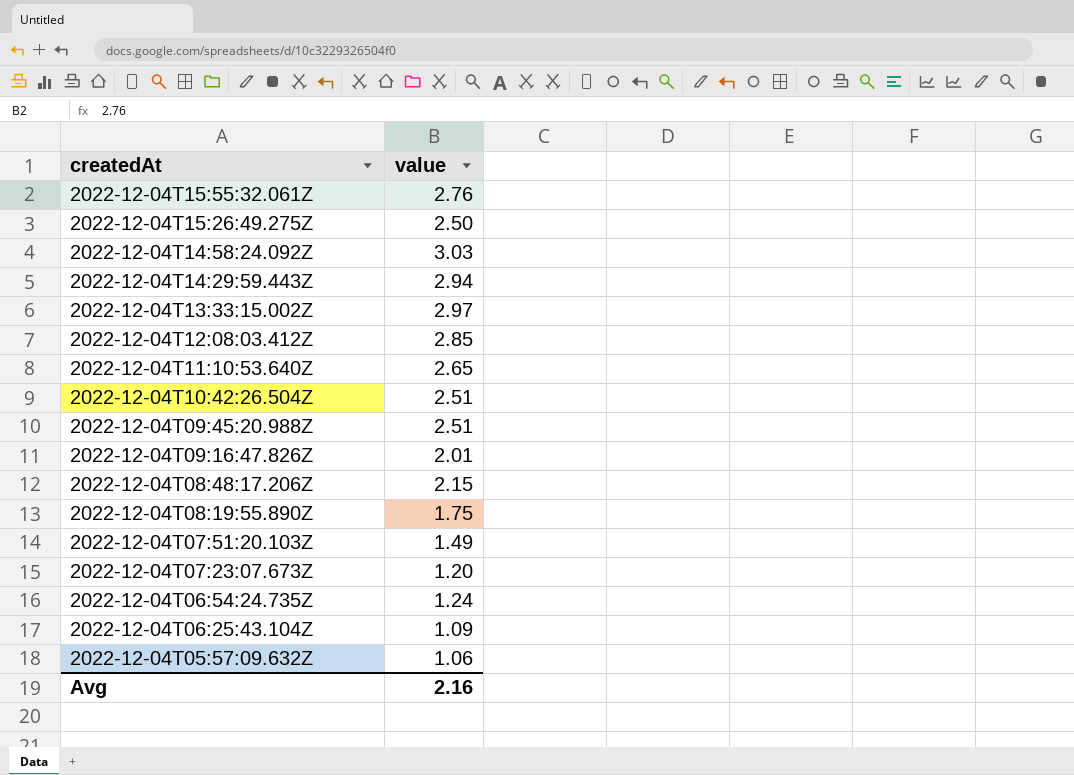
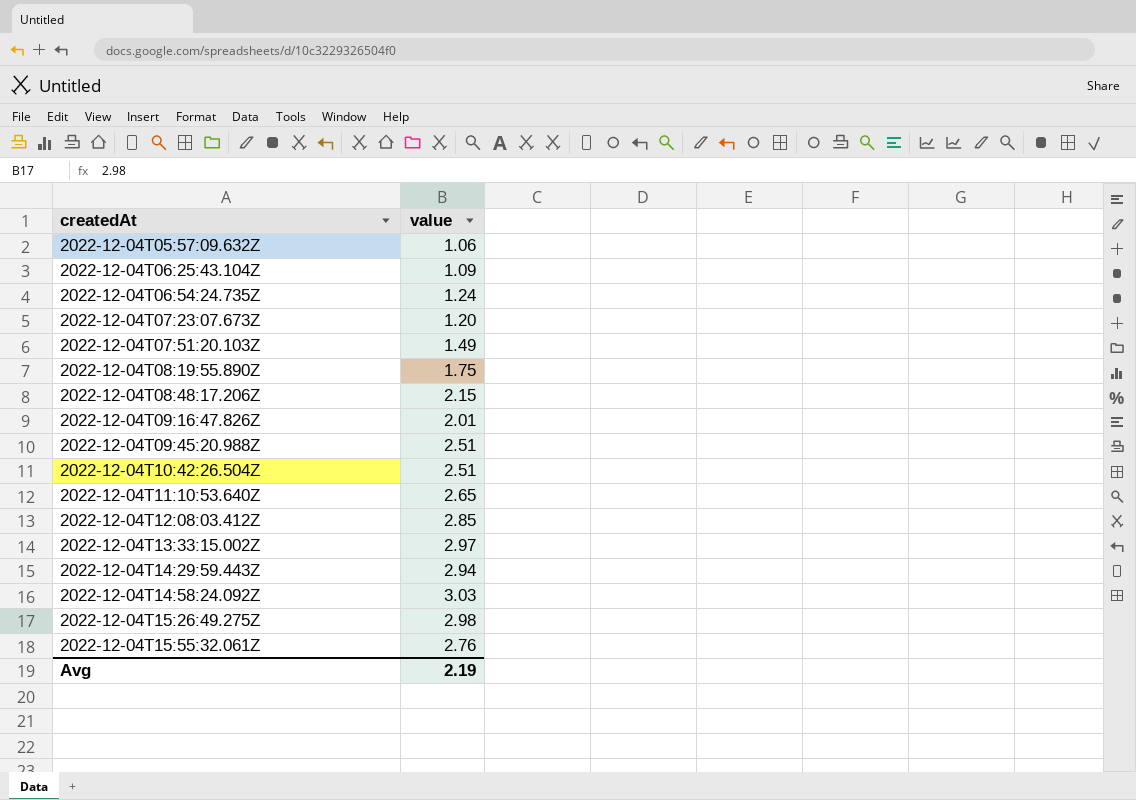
row order: createdAt descending -> createdAt ascending
2022-12-04T15:26:49.275Z | value: 2.50 -> 2.98
Avg | value: 2.16 -> 2.19

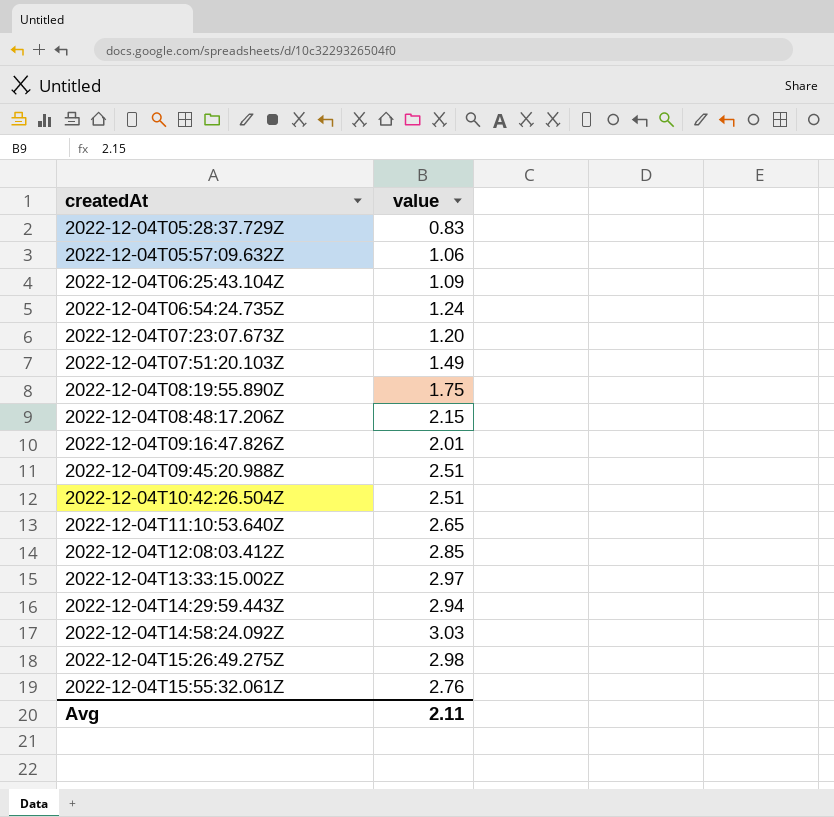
row 2022-12-04T05:28:37.729Z: none -> 0.83
Avg | value: 2.19 -> 2.11

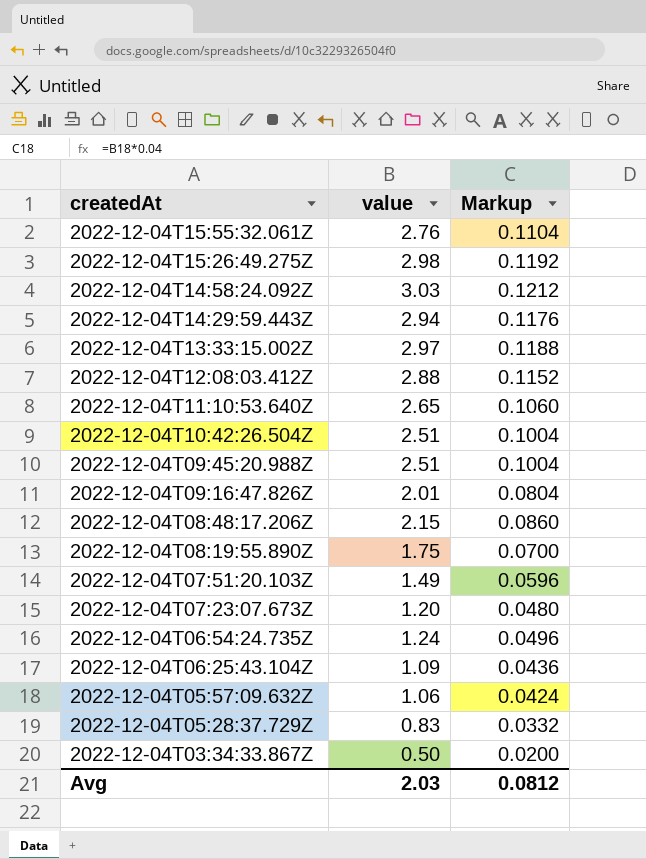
row order: createdAt ascending -> createdAt descending
column Markup | formula: none -> [value] * 0.04
2022-12-04T12:08:03.412Z | value: 2.85 -> 2.88
row 2022-12-04T03:34:33.867Z: none -> 0.50 | 0.0200
Avg | value: 2.11 -> 2.03

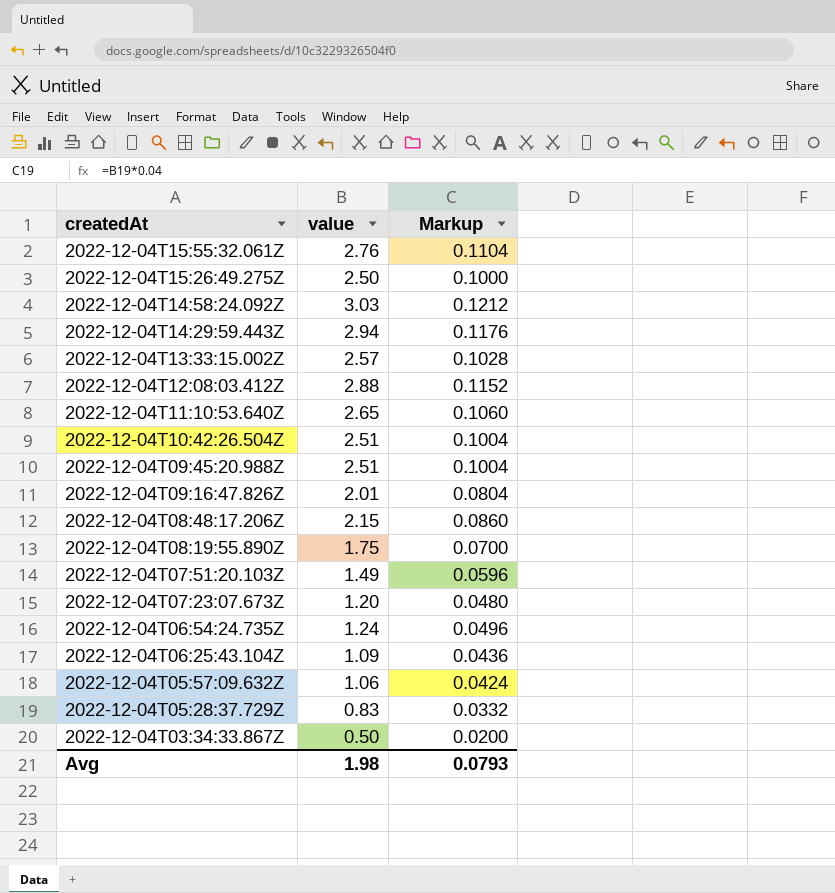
2022-12-04T15:26:49.275Z | value: 2.98 -> 2.50
2022-12-04T15:26:49.275Z | Markup: 0.1192 -> 0.1000
2022-12-04T13:33:15.002Z | value: 2.97 -> 2.57
2022-12-04T13:33:15.002Z | Markup: 0.1188 -> 0.1028
Avg | value: 2.03 -> 1.98
Avg | Markup: 0.0812 -> 0.0793

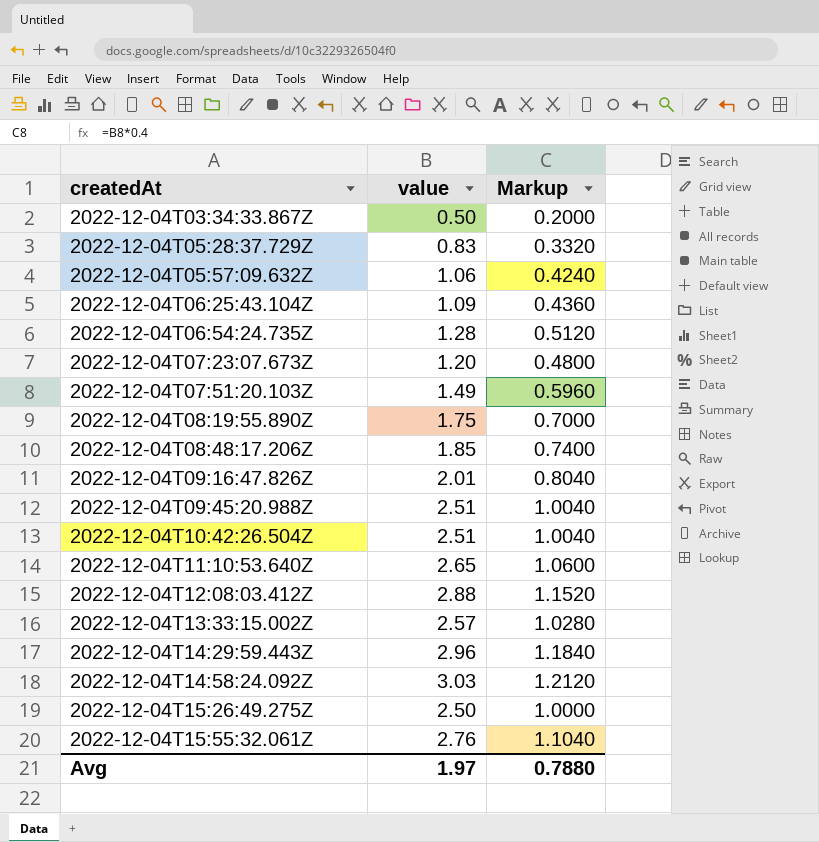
row order: createdAt descending -> createdAt ascending
column Markup | formula: [value] * 0.04 -> [value] * 0.4
2022-12-04T06:54:24.735Z | value: 1.24 -> 1.28
2022-12-04T08:48:17.206Z | value: 2.15 -> 1.85
2022-12-04T14:29:59.443Z | value: 2.94 -> 2.96
Avg | value: 1.98 -> 1.97
Avg | Markup: 0.0793 -> 0.7880

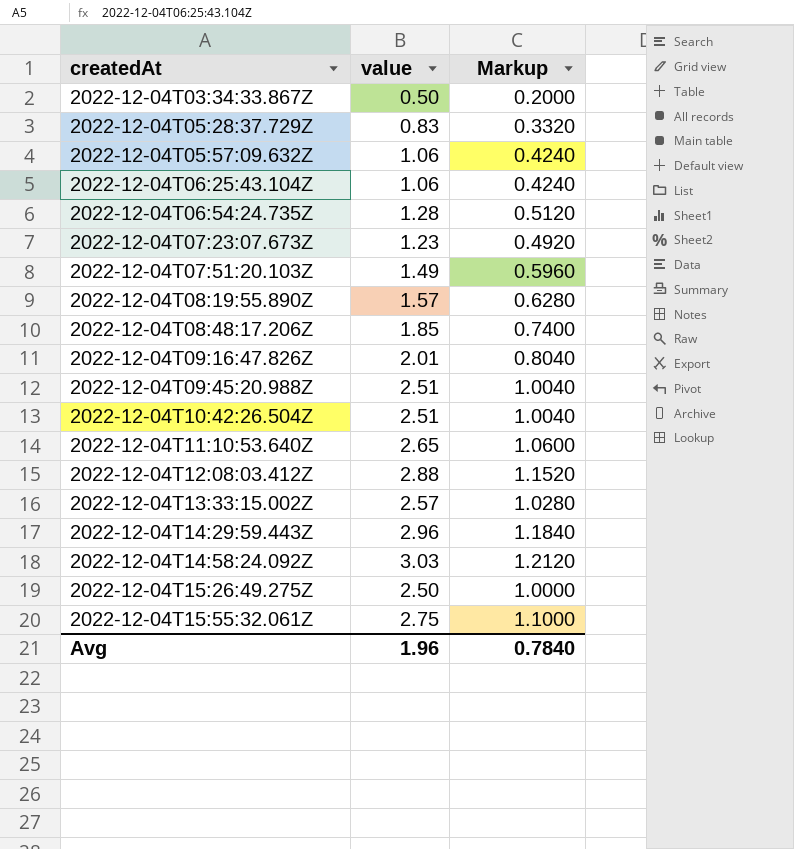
2022-12-04T06:25:43.104Z | value: 1.09 -> 1.06
2022-12-04T06:25:43.104Z | Markup: 0.4360 -> 0.4240
2022-12-04T07:23:07.673Z | value: 1.20 -> 1.23
2022-12-04T07:23:07.673Z | Markup: 0.4800 -> 0.4920
2022-12-04T08:19:55.890Z | value: 1.75 -> 1.57
2022-12-04T08:19:55.890Z | Markup: 0.7000 -> 0.6280
2022-12-04T15:55:32.061Z | value: 2.76 -> 2.75
2022-12-04T15:55:32.061Z | Markup: 1.1040 -> 1.1000
Avg | value: 1.97 -> 1.96
Avg | Markup: 0.7880 -> 0.7840

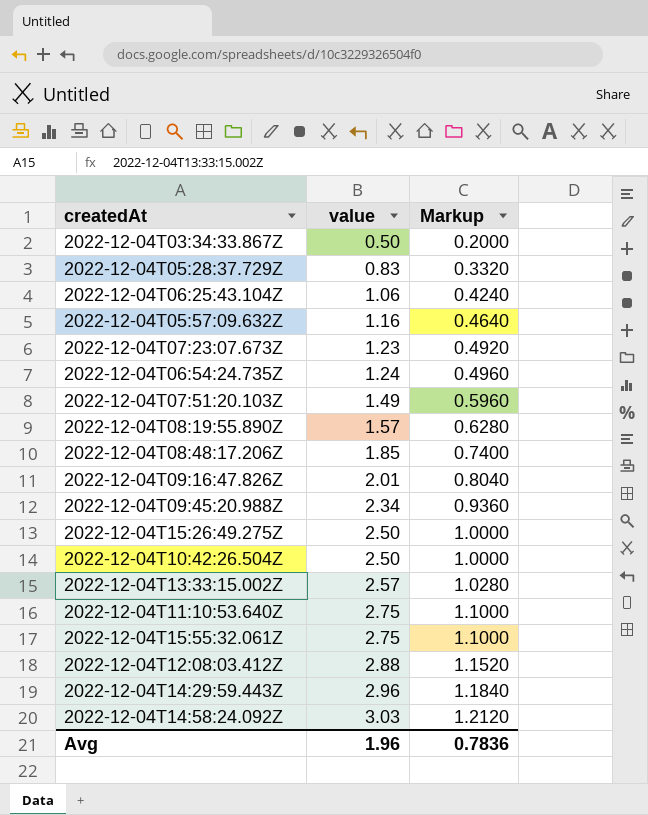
row order: createdAt ascending -> value ascending
2022-12-04T05:57:09.632Z | value: 1.06 -> 1.16
2022-12-04T05:57:09.632Z | Markup: 0.4240 -> 0.4640
2022-12-04T06:54:24.735Z | value: 1.28 -> 1.24
2022-12-04T06:54:24.735Z | Markup: 0.5120 -> 0.4960
2022-12-04T09:45:20.988Z | value: 2.51 -> 2.34
2022-12-04T09:45:20.988Z | Markup: 1.0040 -> 0.9360
2022-12-04T10:42:26.504Z | value: 2.51 -> 2.50
2022-12-04T10:42:26.504Z | Markup: 1.0040 -> 1.0000
2022-12-04T11:10:53.640Z | value: 2.65 -> 2.75
2022-12-04T11:10:53.640Z | Markup: 1.0600 -> 1.1000
Avg | Markup: 0.7840 -> 0.7836

